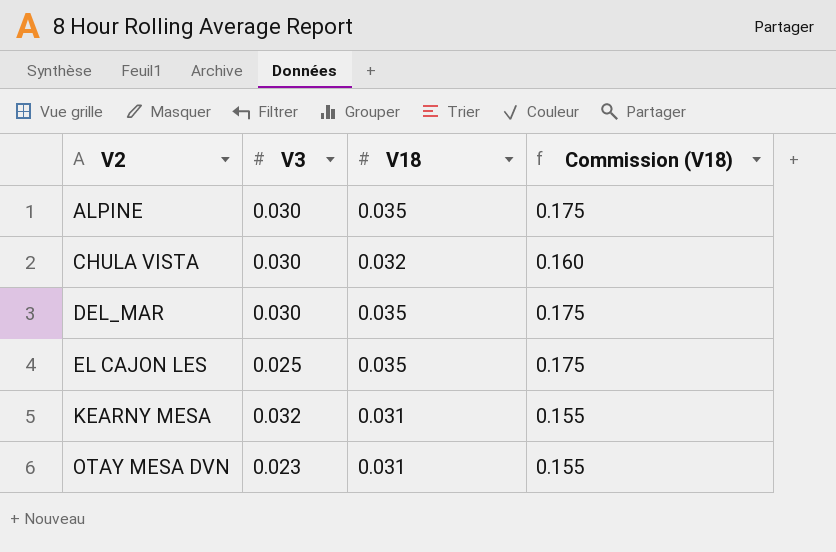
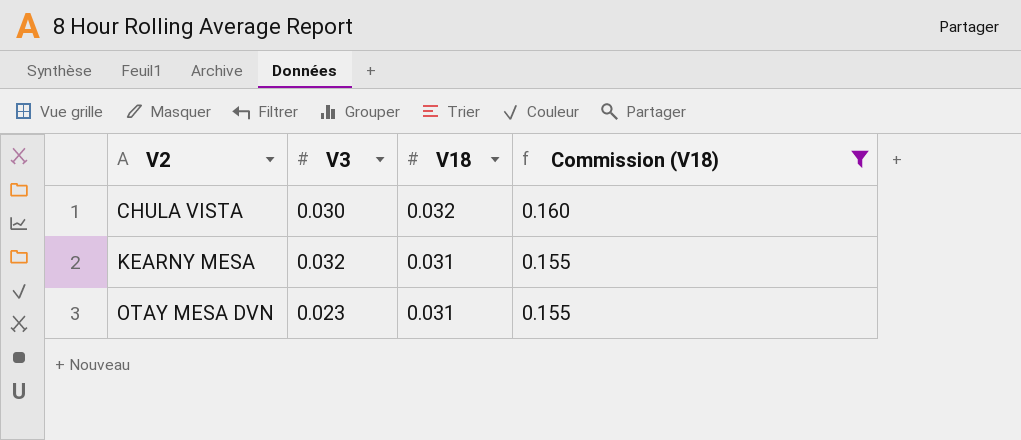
filter: none -> Commission (V18) != 0.175

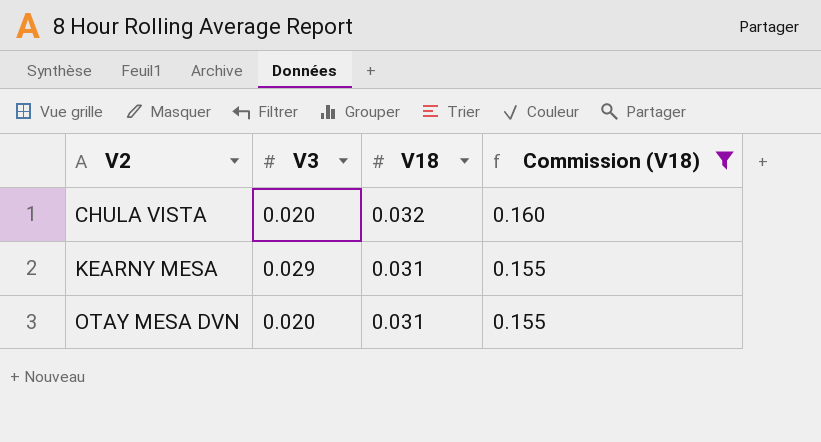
CHULA VISTA | V3: 0.030 -> 0.020
KEARNY MESA | V3: 0.032 -> 0.029
OTAY MESA DVN | V3: 0.023 -> 0.020

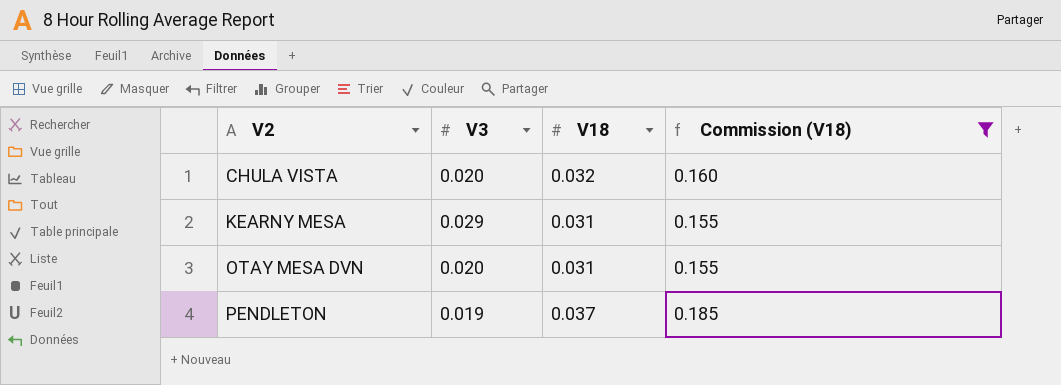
row PENDLETON: none -> 0.019 | 0.037 | 0.185

